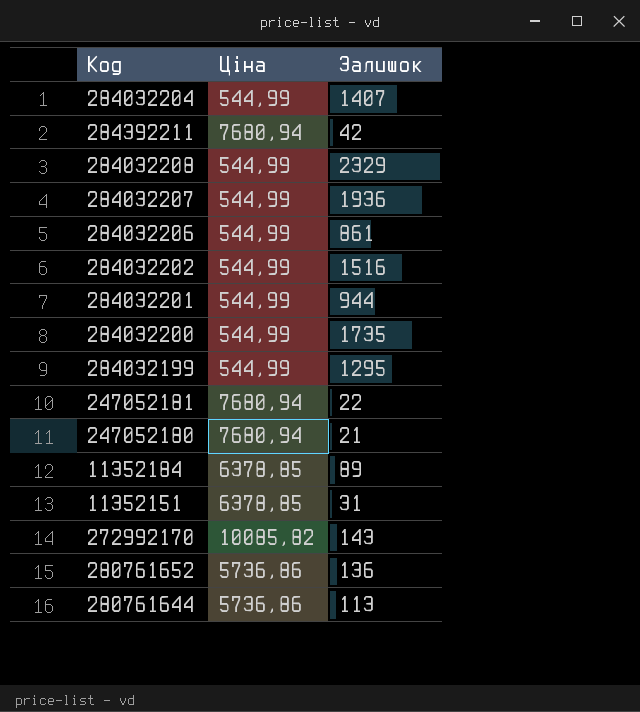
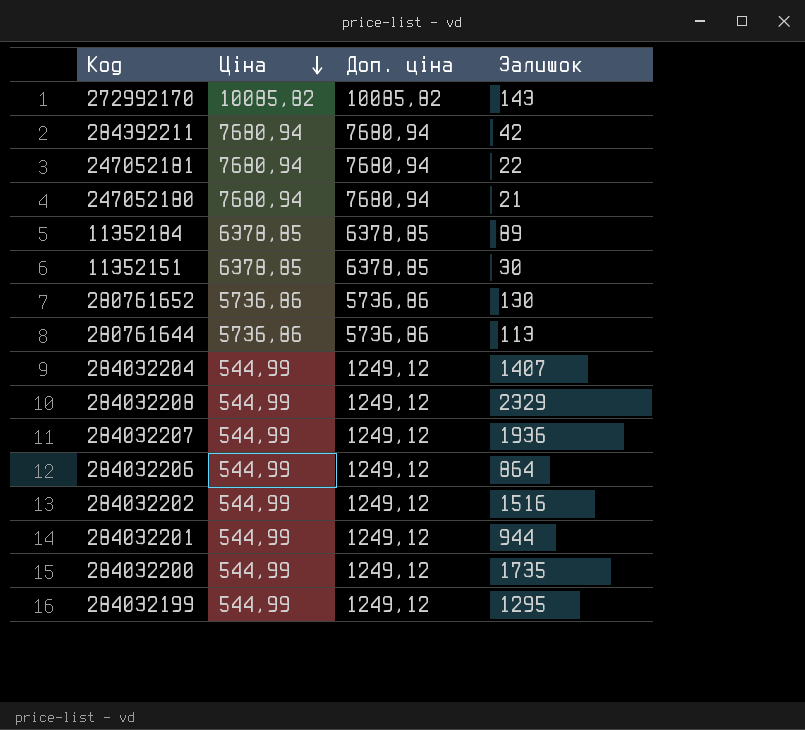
row order: none -> Ціна descending
column Доп. ціна | position: none -> 3
11352151 | Залишок: 31 -> 30
280761652 | Залишок: 136 -> 130
284032206 | Залишок: 861 -> 864

